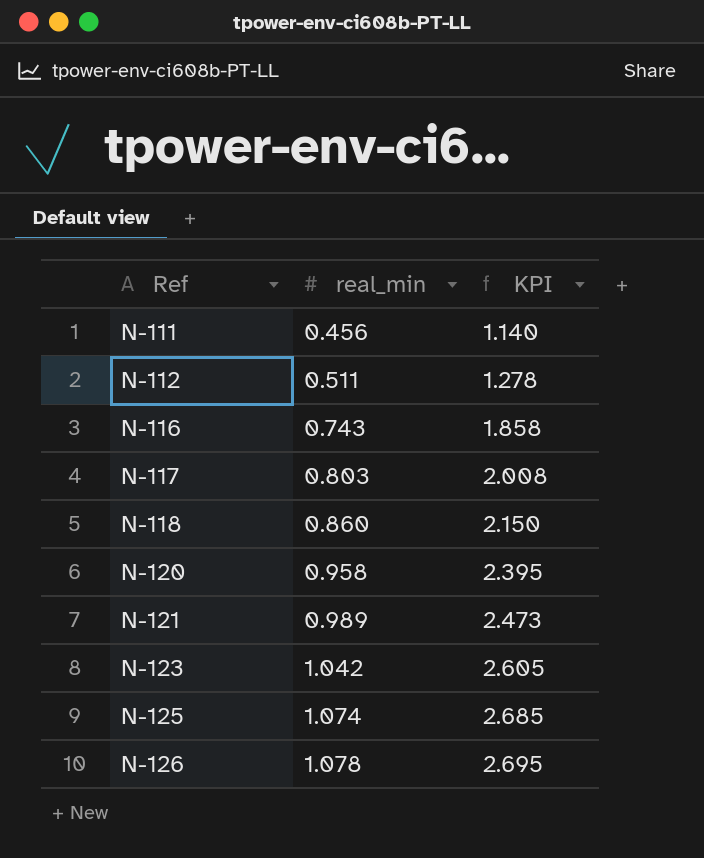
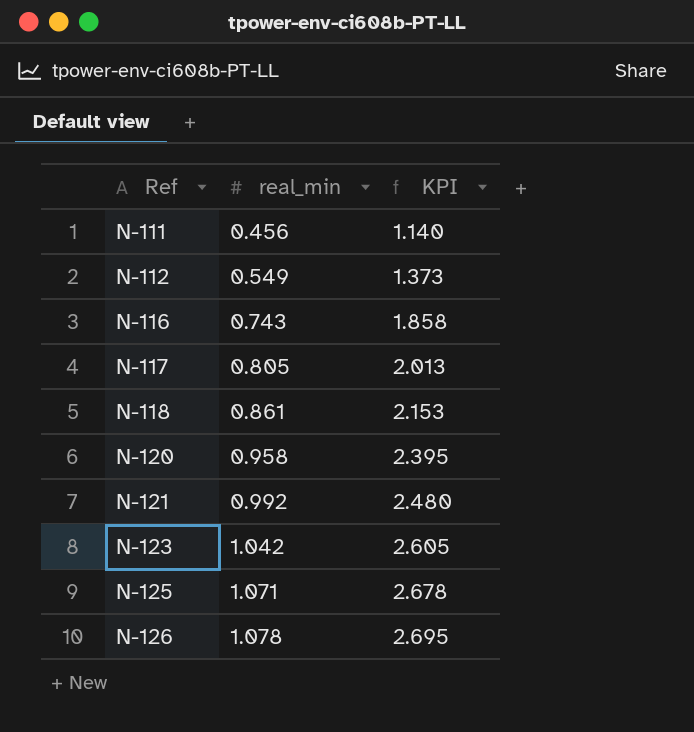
N-112 | real_min: 0.511 -> 0.549
N-112 | KPI: 1.278 -> 1.373
N-117 | real_min: 0.803 -> 0.805
N-117 | KPI: 2.008 -> 2.013
N-118 | real_min: 0.860 -> 0.861
N-118 | KPI: 2.150 -> 2.153
N-121 | real_min: 0.989 -> 0.992
N-121 | KPI: 2.473 -> 2.480
N-125 | real_min: 1.074 -> 1.071
N-125 | KPI: 2.685 -> 2.678

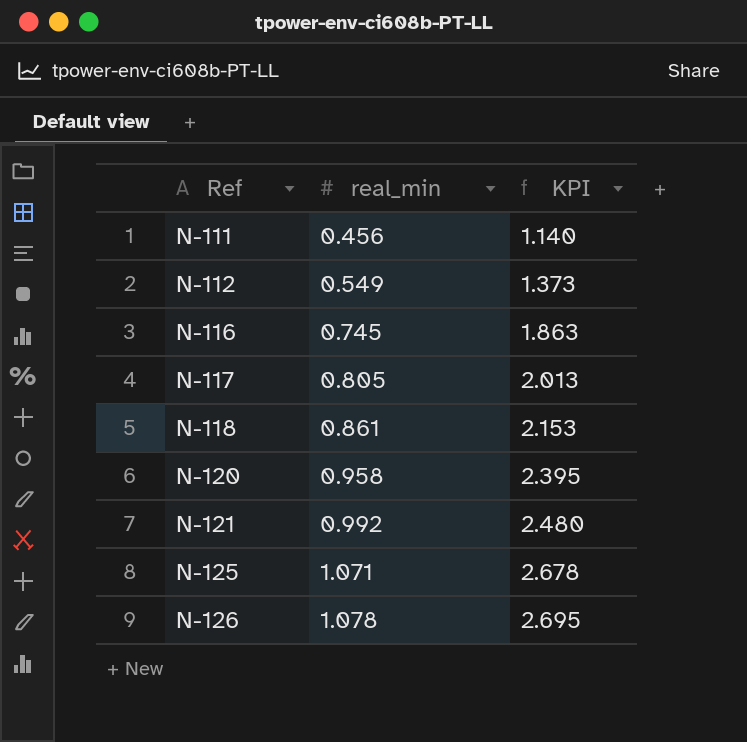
row N-123: 1.042 | 2.605 -> none
N-116 | real_min: 0.743 -> 0.745
N-116 | KPI: 1.858 -> 1.863

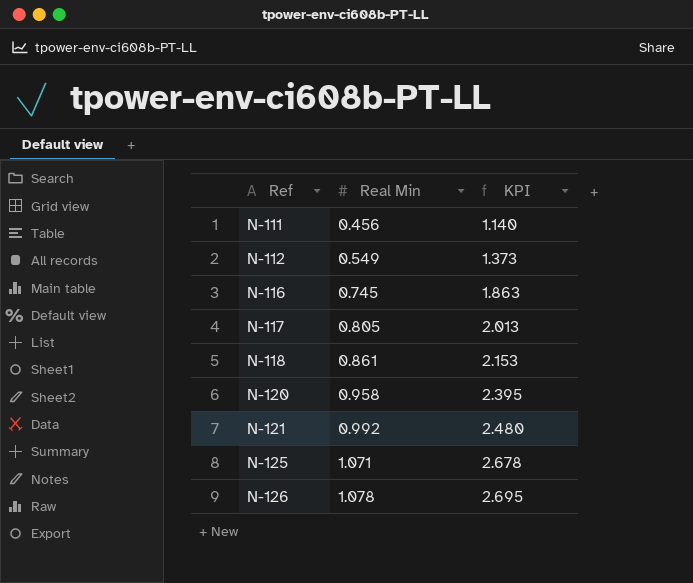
column name: real_min -> Real Min

